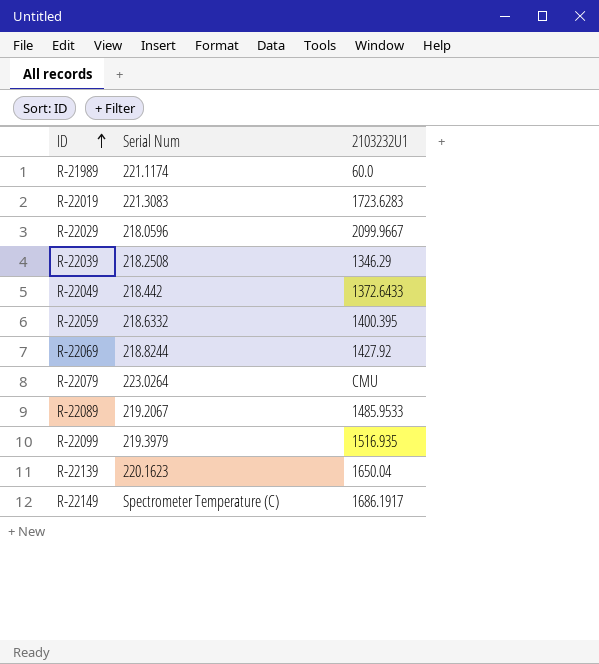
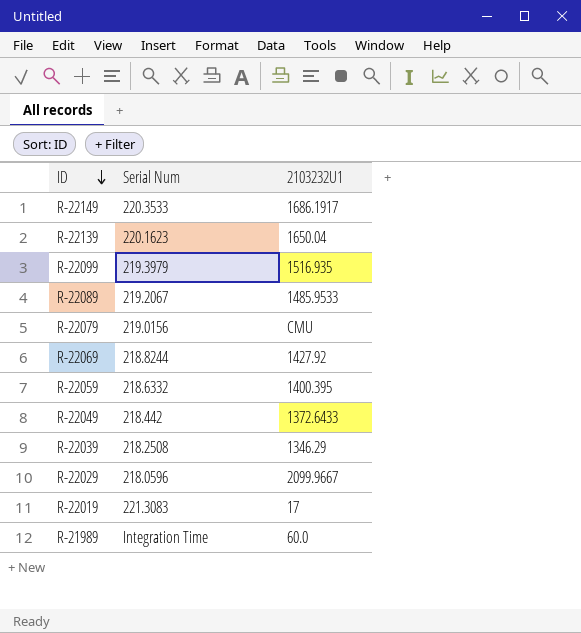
row order: ID ascending -> ID descending
R-22149 | Serial Num: Spectrometer Temperature (C) -> 220.3533
R-22079 | Serial Num: 223.0264 -> 219.0156
R-22019 | 2103232U1: 1723.6283 -> 17
R-21989 | Serial Num: 221.1174 -> Integration Time

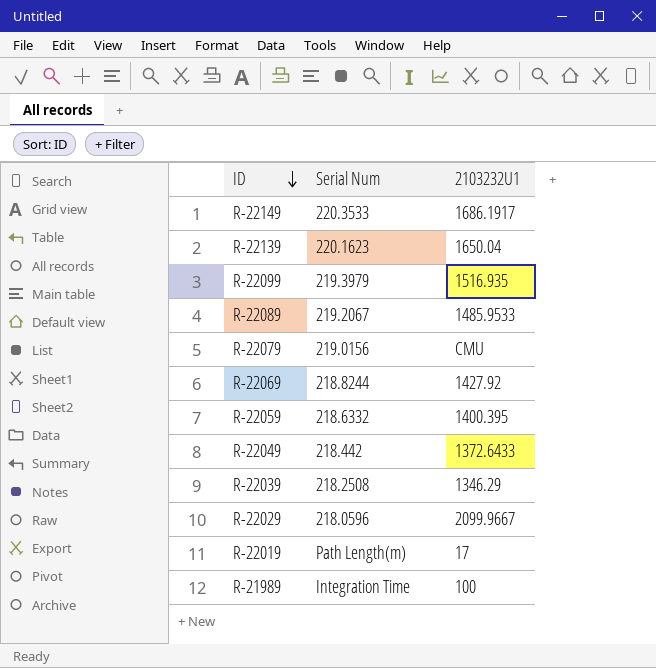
R-22019 | Serial Num: 221.3083 -> Path Length(m)
R-21989 | 2103232U1: 60.0 -> 100

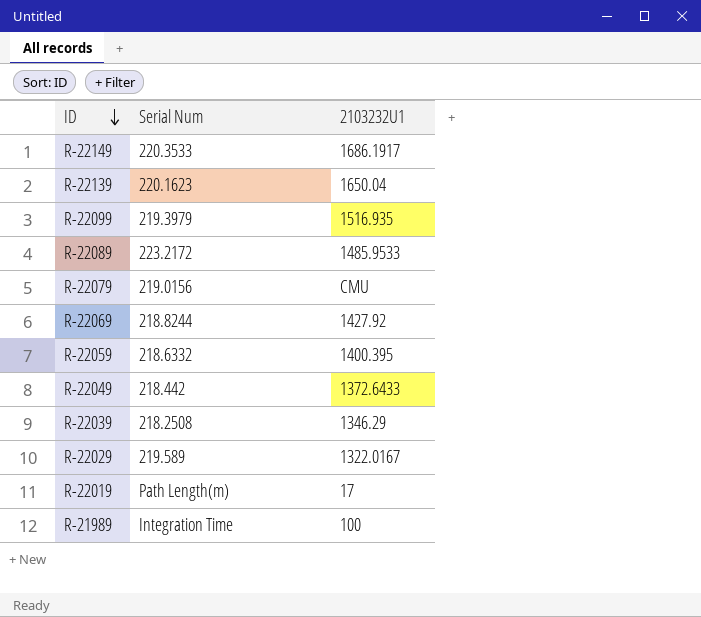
R-22089 | Serial Num: 219.2067 -> 223.2172
R-22029 | Serial Num: 218.0596 -> 219.589
R-22029 | 2103232U1: 2099.9667 -> 1322.0167

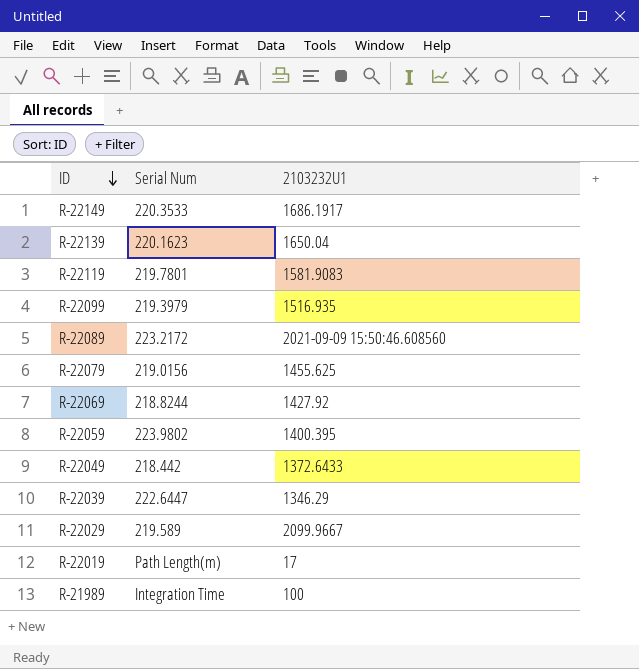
row R-22119: none -> 219.7801 | 1581.9083
R-22089 | 2103232U1: 1485.9533 -> 2021-09-09 15:50:46.608560
R-22079 | 2103232U1: CMU -> 1455.625
R-22059 | Serial Num: 218.6332 -> 223.9802
R-22039 | Serial Num: 218.2508 -> 222.6447
R-22029 | 2103232U1: 1322.0167 -> 2099.9667

